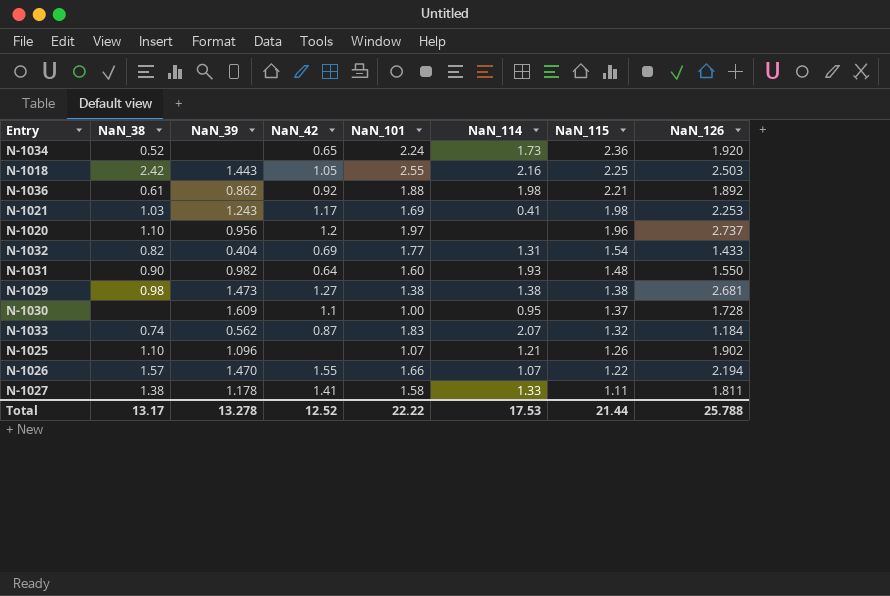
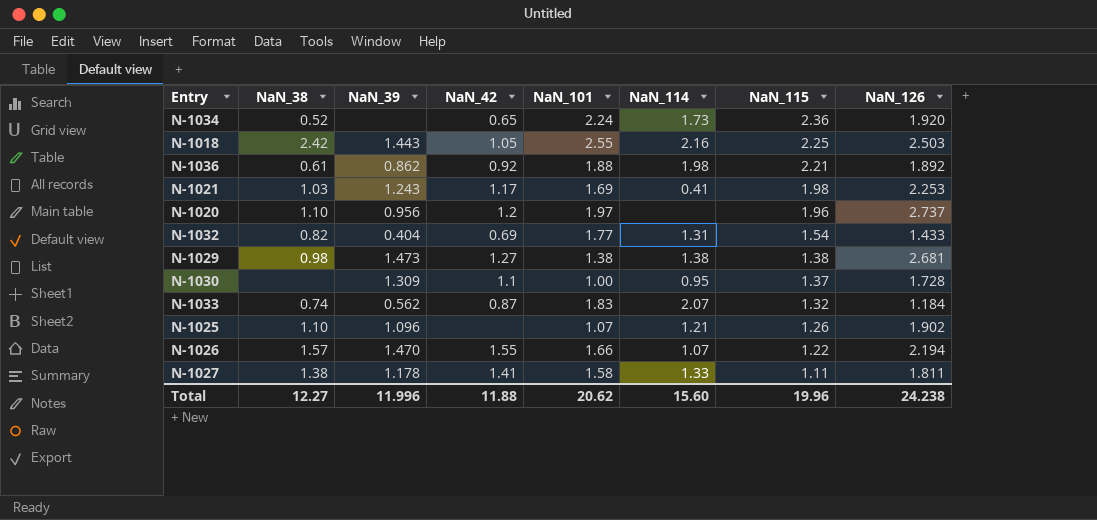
row N-1031: 0.90 | 0.982 | 0.64 | 1.60 | 1.93 | 1.48 | 1.550 -> none
N-1030 | NaN_39: 1.609 -> 1.309
Total | NaN_38: 13.17 -> 12.27
Total | NaN_39: 13.278 -> 11.996
Total | NaN_42: 12.52 -> 11.88
Total | NaN_101: 22.22 -> 20.62
Total | NaN_114: 17.53 -> 15.60
Total | NaN_115: 21.44 -> 19.96
Total | NaN_126: 25.788 -> 24.238

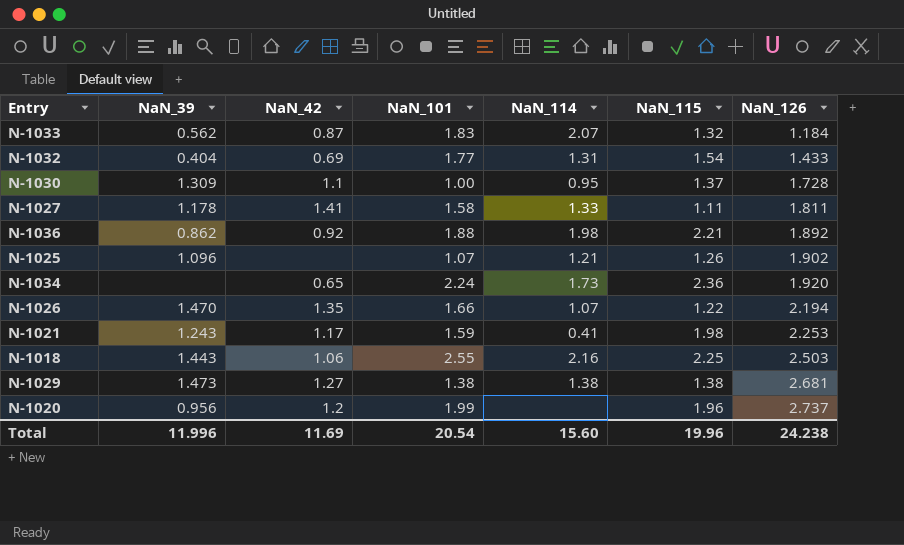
row order: NaN_115 descending -> NaN_126 ascending
column NaN_38 | position: 2 -> none
N-1026 | NaN_42: 1.55 -> 1.35
N-1021 | NaN_101: 1.69 -> 1.59
N-1018 | NaN_42: 1.05 -> 1.06
N-1020 | NaN_101: 1.97 -> 1.99
Total | NaN_42: 11.88 -> 11.69
Total | NaN_101: 20.62 -> 20.54

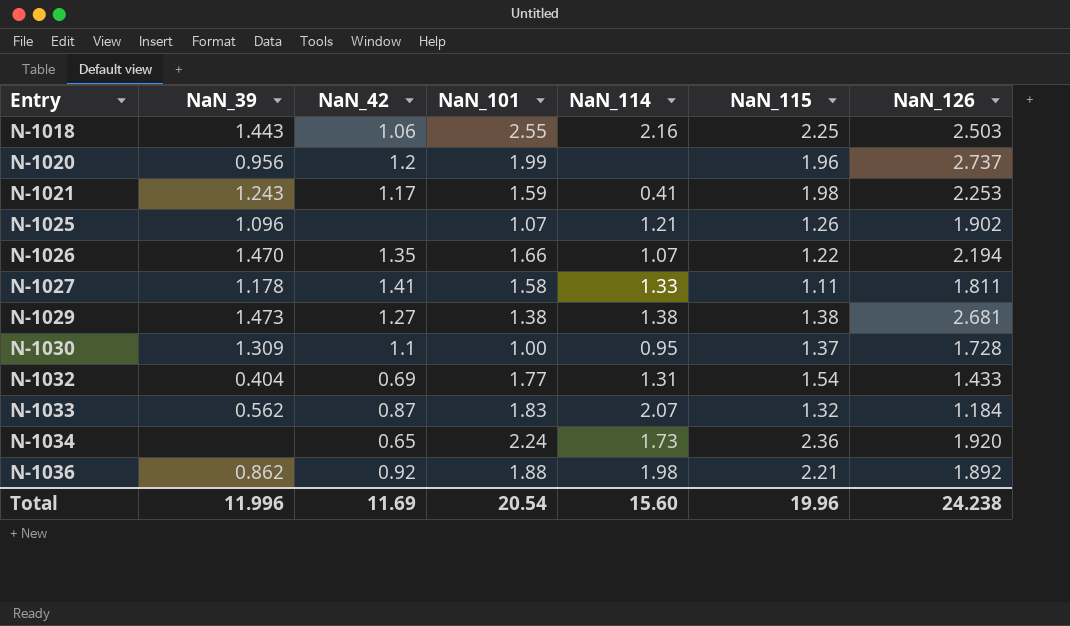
row order: NaN_126 ascending -> Entry ascending

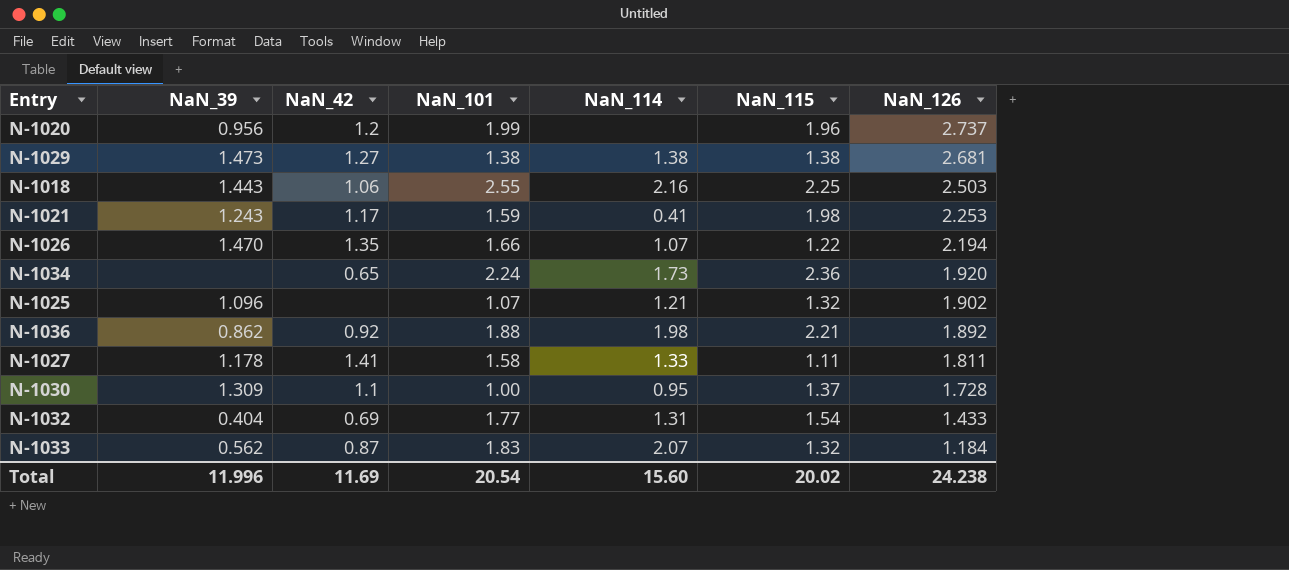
row order: Entry ascending -> NaN_126 descending
N-1025 | NaN_115: 1.26 -> 1.32
Total | NaN_115: 19.96 -> 20.02

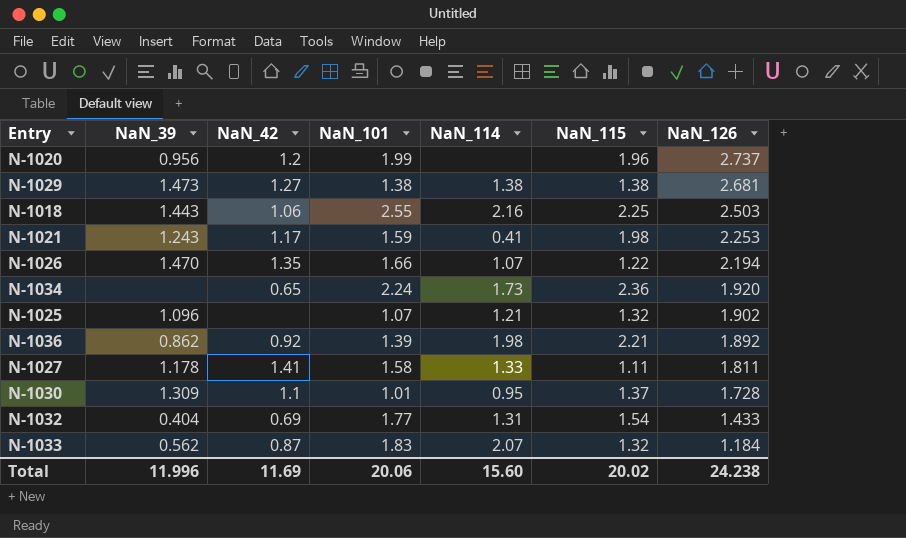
N-1036 | NaN_101: 1.88 -> 1.39
N-1030 | NaN_101: 1.00 -> 1.01
Total | NaN_101: 20.54 -> 20.06

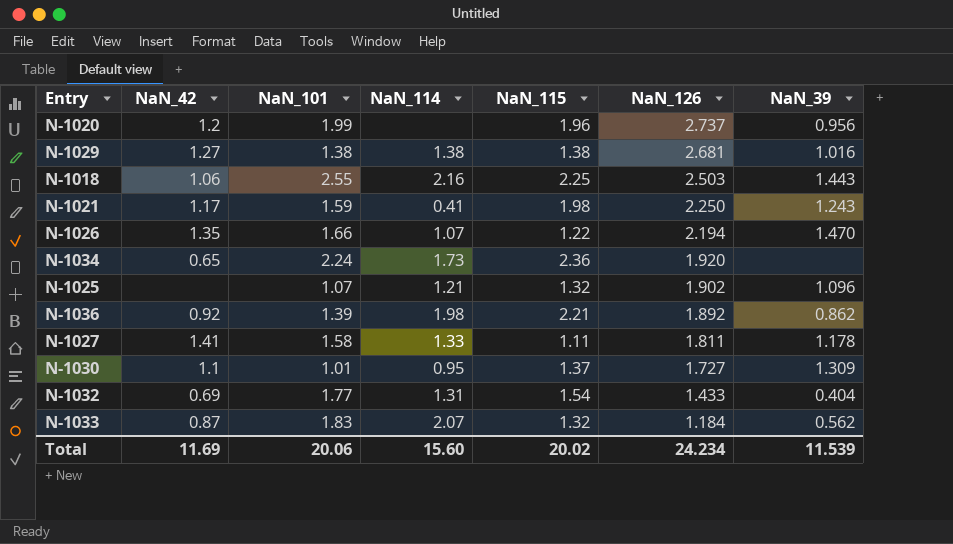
column NaN_39 | position: 2 -> 7
N-1029 | NaN_39: 1.473 -> 1.016
N-1021 | NaN_126: 2.253 -> 2.250
N-1030 | NaN_126: 1.728 -> 1.727
Total | NaN_126: 24.238 -> 24.234
Total | NaN_39: 11.996 -> 11.539

